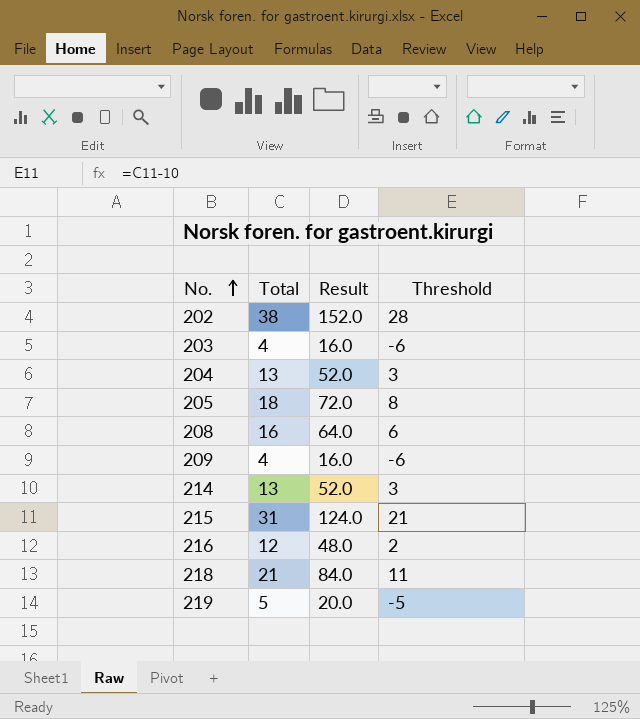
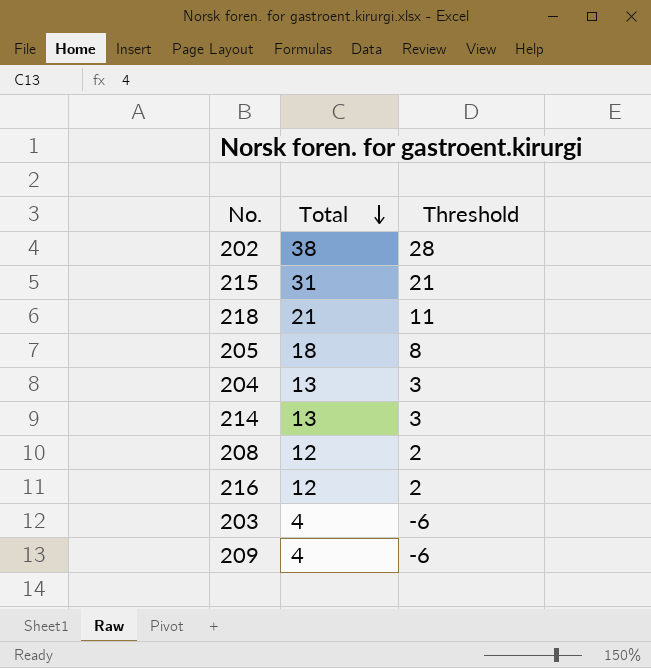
row order: No. ascending -> Total descending
column Result | formula: [Total] * 4 -> none
row 219: 5 | 20.0 | -5 -> none
208 | Total: 16 -> 12
208 | Threshold: 6 -> 2

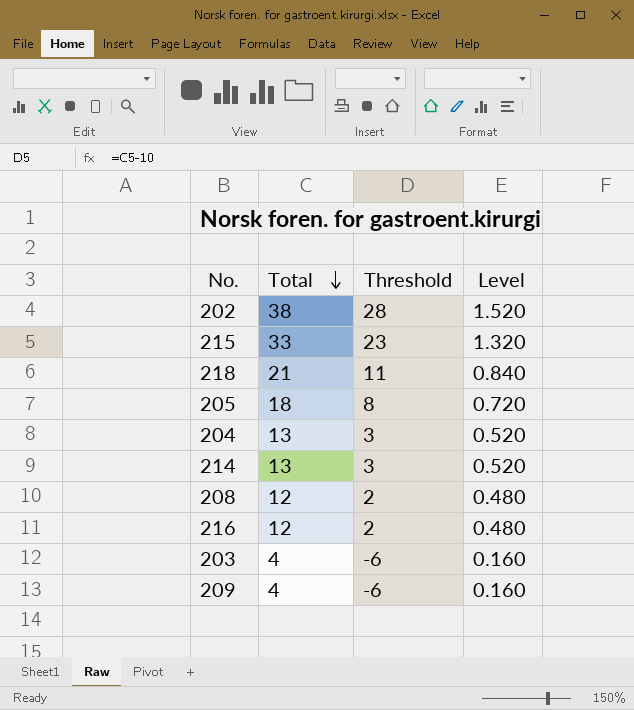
column Level | formula: none -> [Total] * 0.04
215 | Total: 31 -> 33
215 | Threshold: 21 -> 23

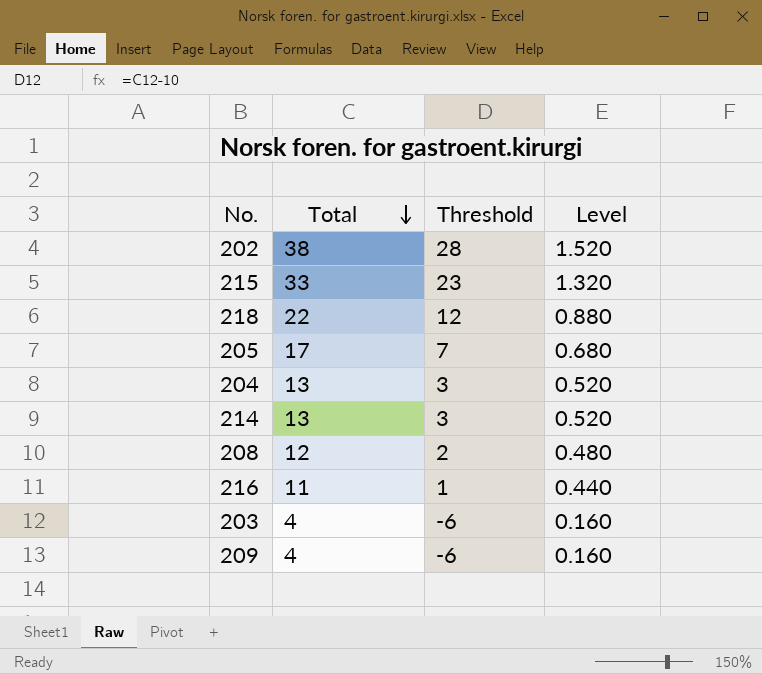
218 | Total: 21 -> 22
218 | Threshold: 11 -> 12
218 | Level: 0.840 -> 0.880
205 | Total: 18 -> 17
205 | Threshold: 8 -> 7
205 | Level: 0.720 -> 0.680
216 | Total: 12 -> 11
216 | Threshold: 2 -> 1
216 | Level: 0.480 -> 0.440

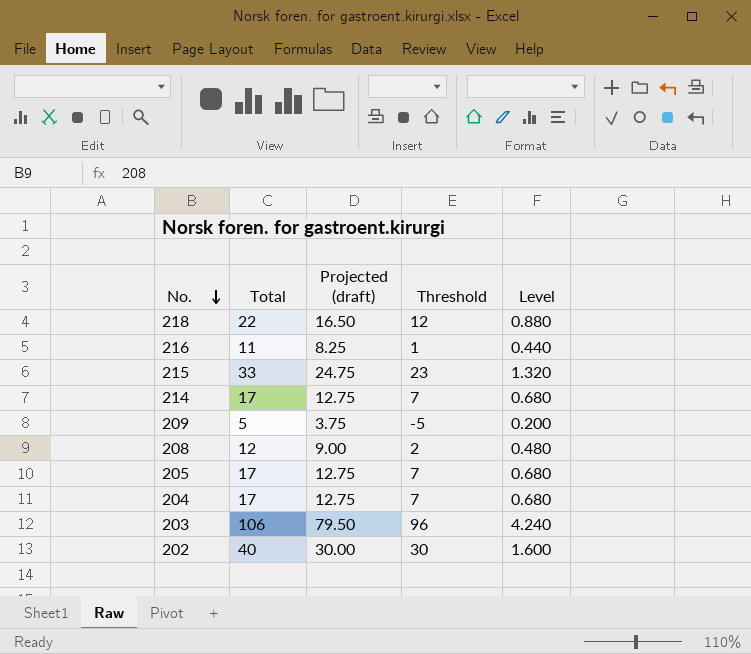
row order: Total descending -> No. descending
column Projected (draft) | formula: none -> [Total] * 0.75
214 | Total: 13 -> 17
214 | Threshold: 3 -> 7
214 | Level: 0.520 -> 0.680
209 | Total: 4 -> 5
209 | Threshold: -6 -> -5
209 | Level: 0.160 -> 0.200
204 | Total: 13 -> 17
204 | Threshold: 3 -> 7
204 | Level: 0.520 -> 0.680
203 | Total: 4 -> 106
203 | Threshold: -6 -> 96
203 | Level: 0.160 -> 4.240
202 | Total: 38 -> 40
202 | Threshold: 28 -> 30
202 | Level: 1.520 -> 1.600

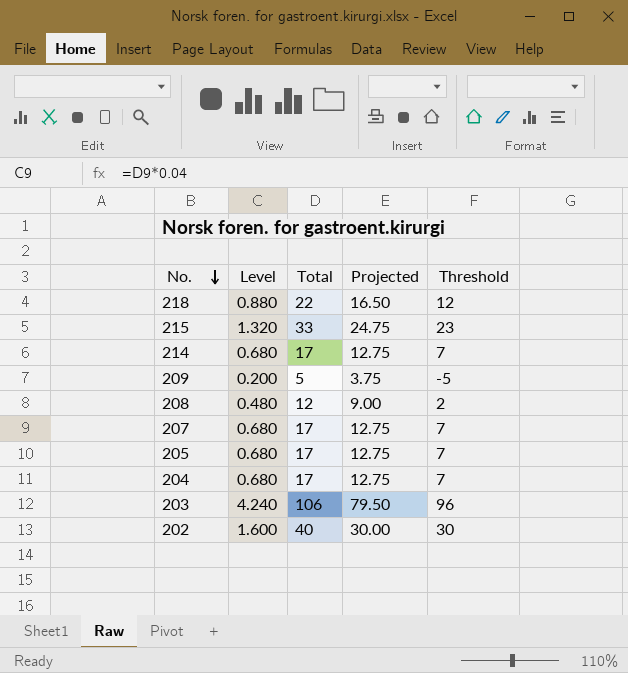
column Level | position: 5 -> 2
column name: Projected (draft) -> Projected
row 216: 11 | 8.25 | 1 | 0.440 -> none
row 207: none -> 0.680 | 17 | 12.75 | 7

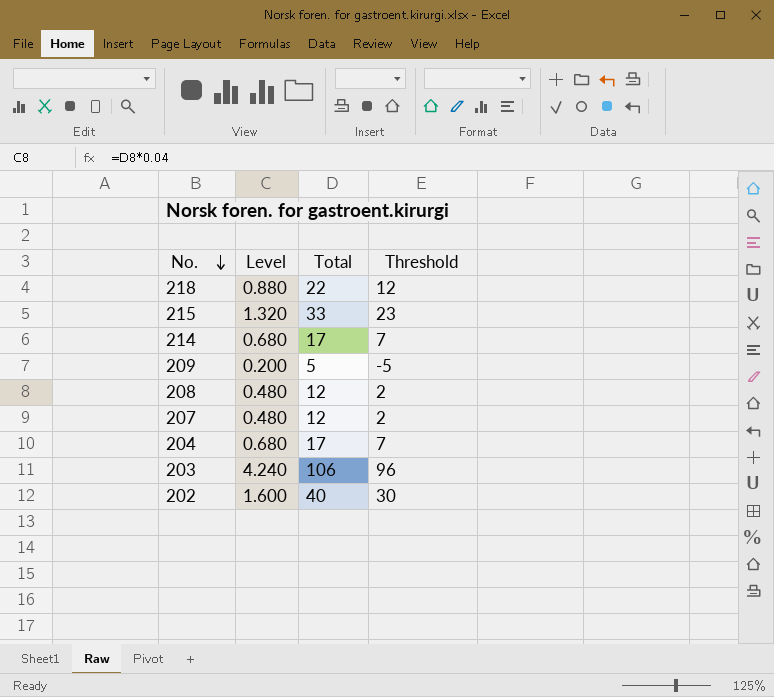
column Projected | formula: [Total] * 0.75 -> none
row 205: 0.680 | 17 | 12.75 | 7 -> none
207 | Level: 0.680 -> 0.480
207 | Total: 17 -> 12
207 | Threshold: 7 -> 2

